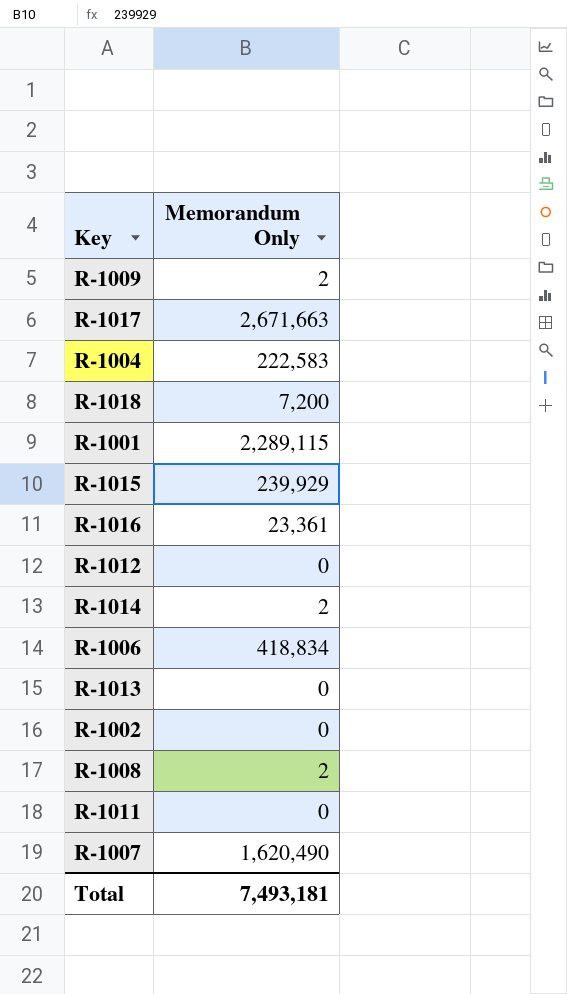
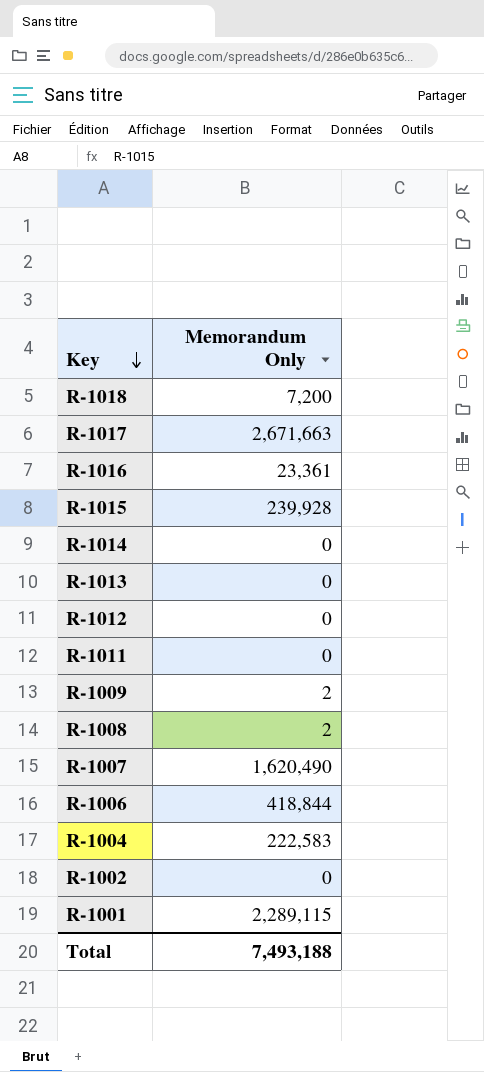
row order: none -> Key descending
R-1015 | Memorandum Only: 239,929 -> 239,928
R-1014 | Memorandum Only: 2 -> 0
R-1006 | Memorandum Only: 418,834 -> 418,844
Total | Memorandum Only: 7,493,181 -> 7,493,188

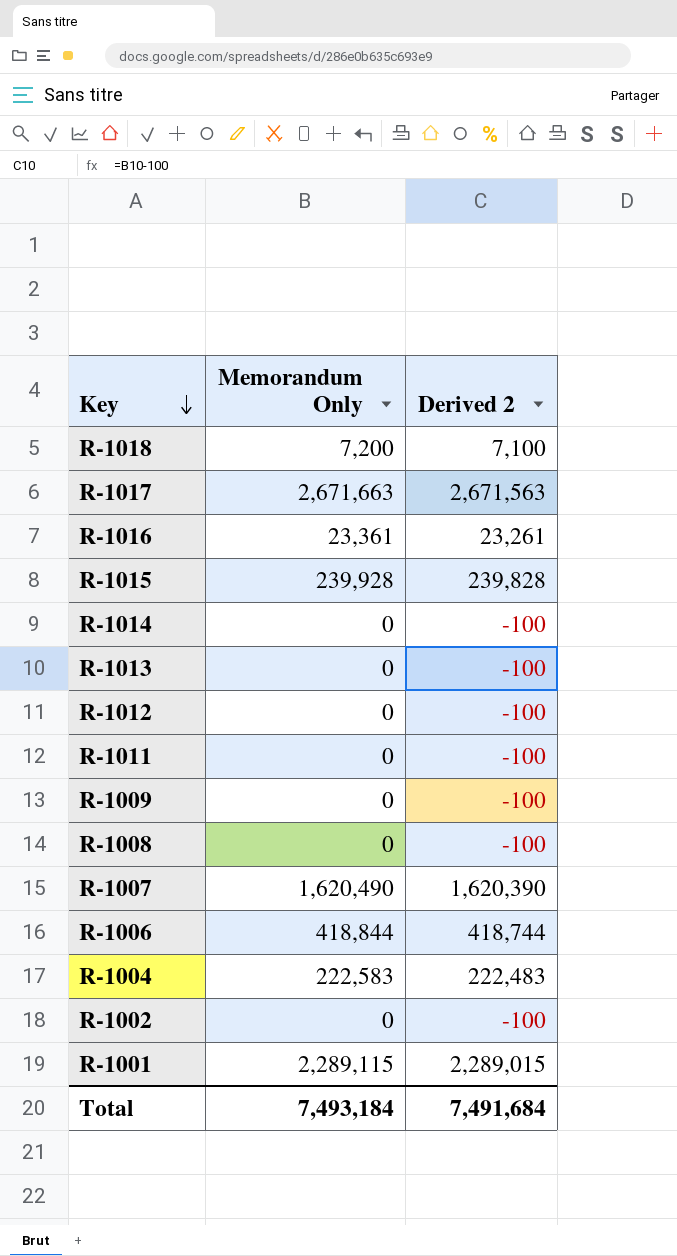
column Derived 2 | formula: none -> [Memorandum Only] - 100
R-1009 | Memorandum Only: 2 -> 0
R-1008 | Memorandum Only: 2 -> 0
Total | Memorandum Only: 7,493,188 -> 7,493,184

